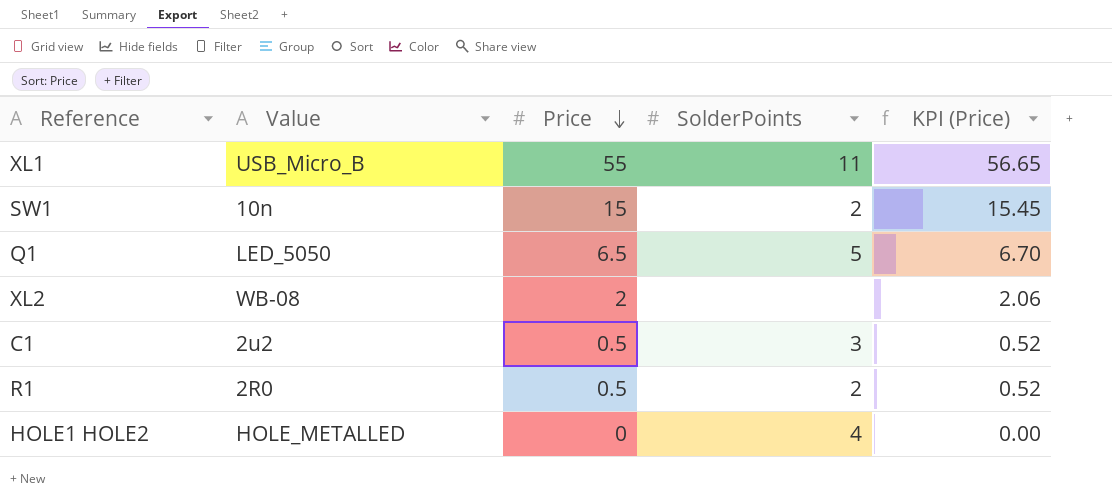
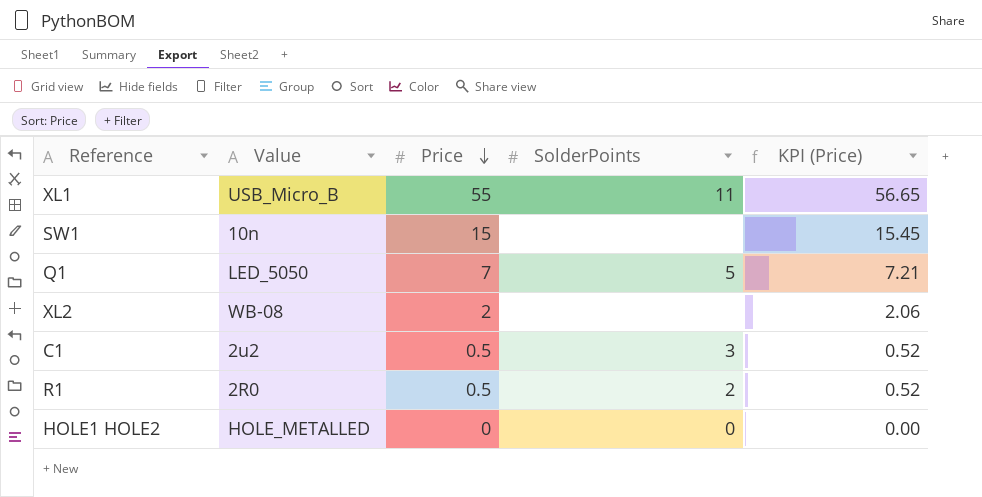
SW1 | SolderPoints: 2 -> none
Q1 | Price: 6.5 -> 7
Q1 | KPI (Price): 6.70 -> 7.21
HOLE1 HOLE2 | SolderPoints: 4 -> 0

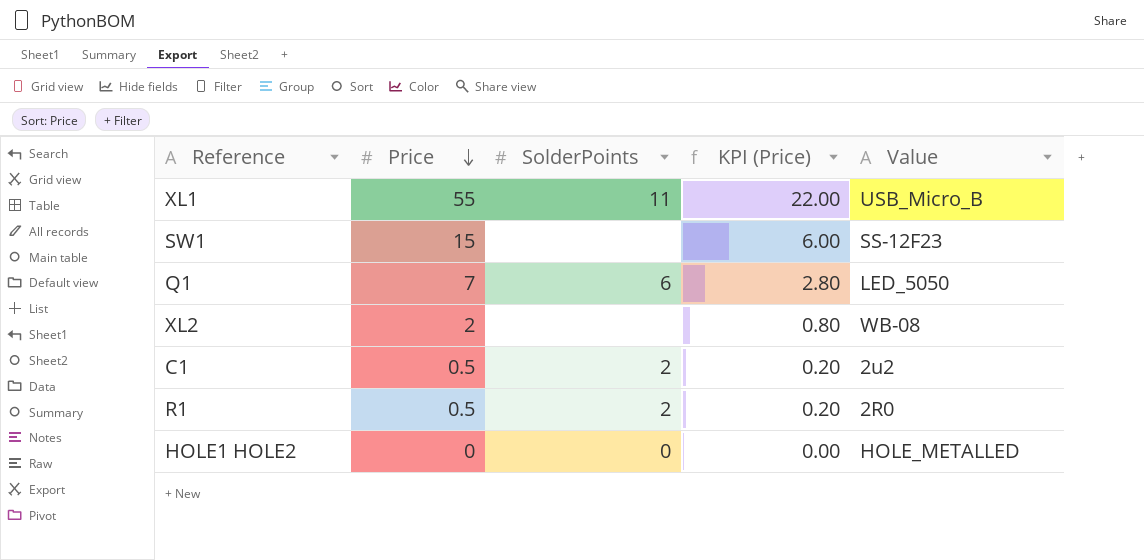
column KPI (Price) | formula: [Price] * 1.03 -> [Price] * 0.4
column Value | position: 2 -> 5
SW1 | Value: 10n -> SS-12F23
Q1 | SolderPoints: 5 -> 6
C1 | SolderPoints: 3 -> 2

